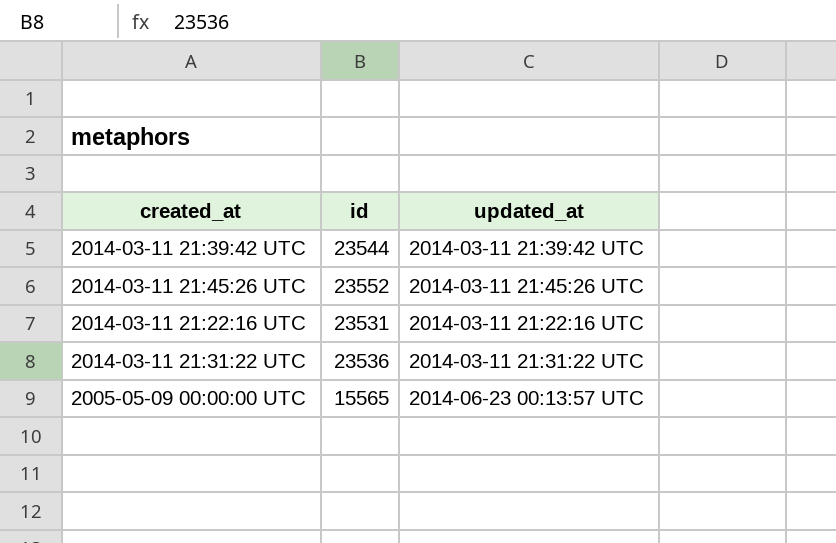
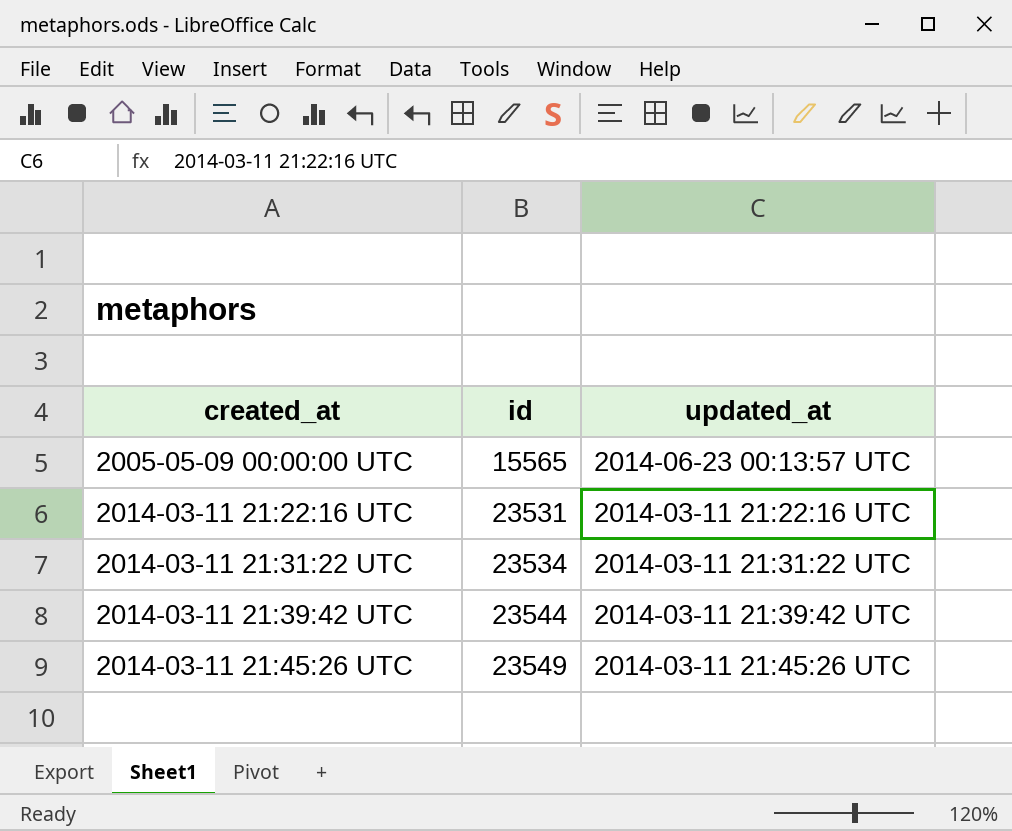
row order: none -> created_at ascending
2014-03-11 21:31:22 UTC | id: 23536 -> 23534
2014-03-11 21:45:26 UTC | id: 23552 -> 23549

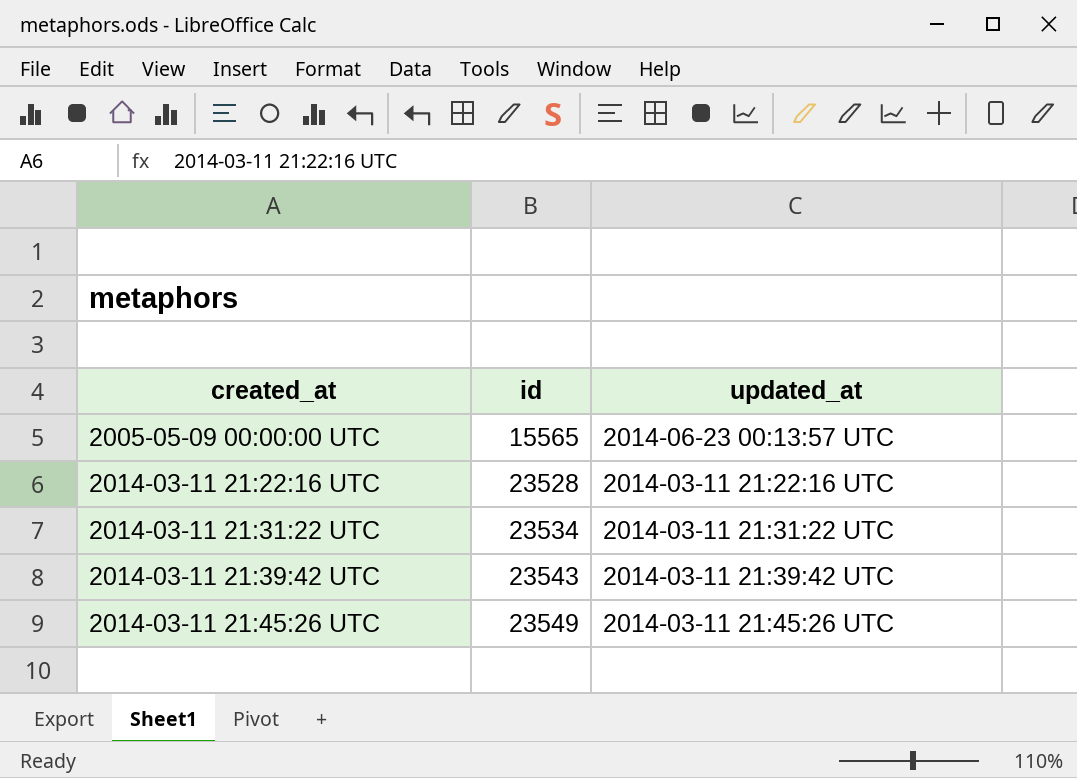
2014-03-11 21:22:16 UTC | id: 23531 -> 23528
2014-03-11 21:39:42 UTC | id: 23544 -> 23543

